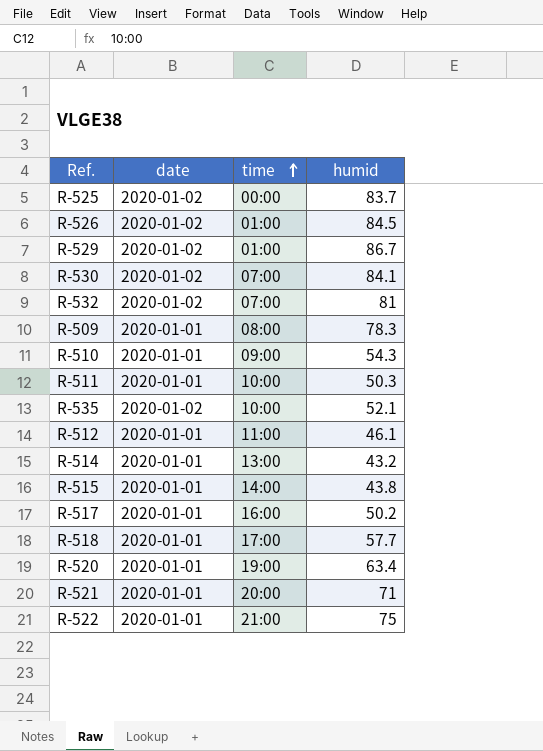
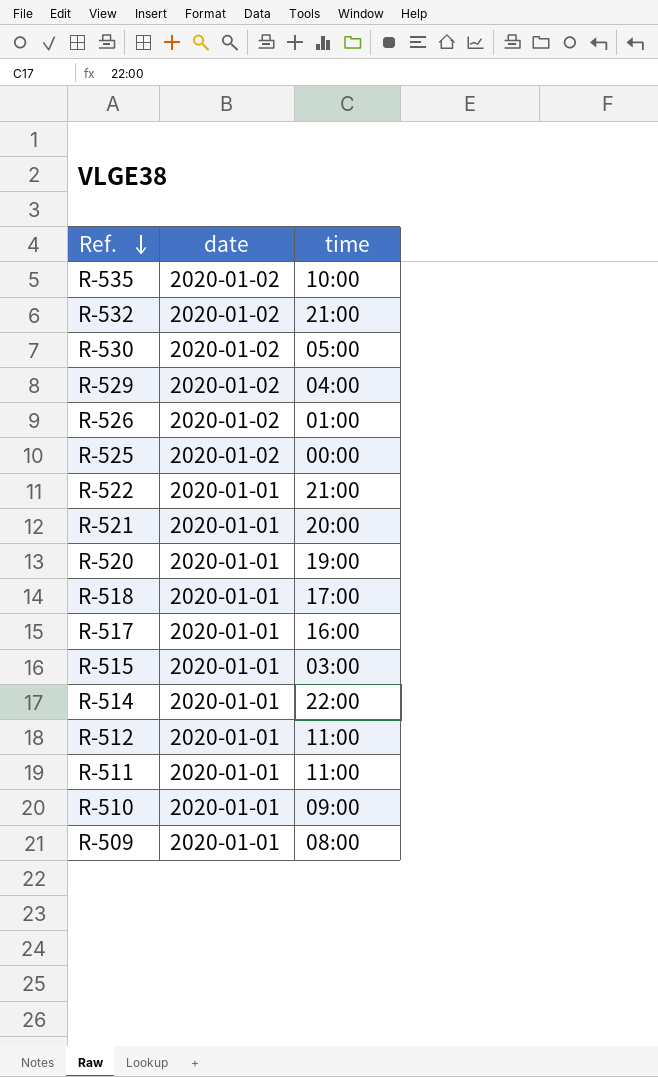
row order: time ascending -> Ref. descending
column humid | position: 4 -> none
R-532 | time: 07:00 -> 21:00
R-530 | time: 07:00 -> 05:00
R-529 | time: 01:00 -> 04:00
R-515 | time: 14:00 -> 03:00
R-514 | time: 13:00 -> 22:00
R-511 | time: 10:00 -> 11:00

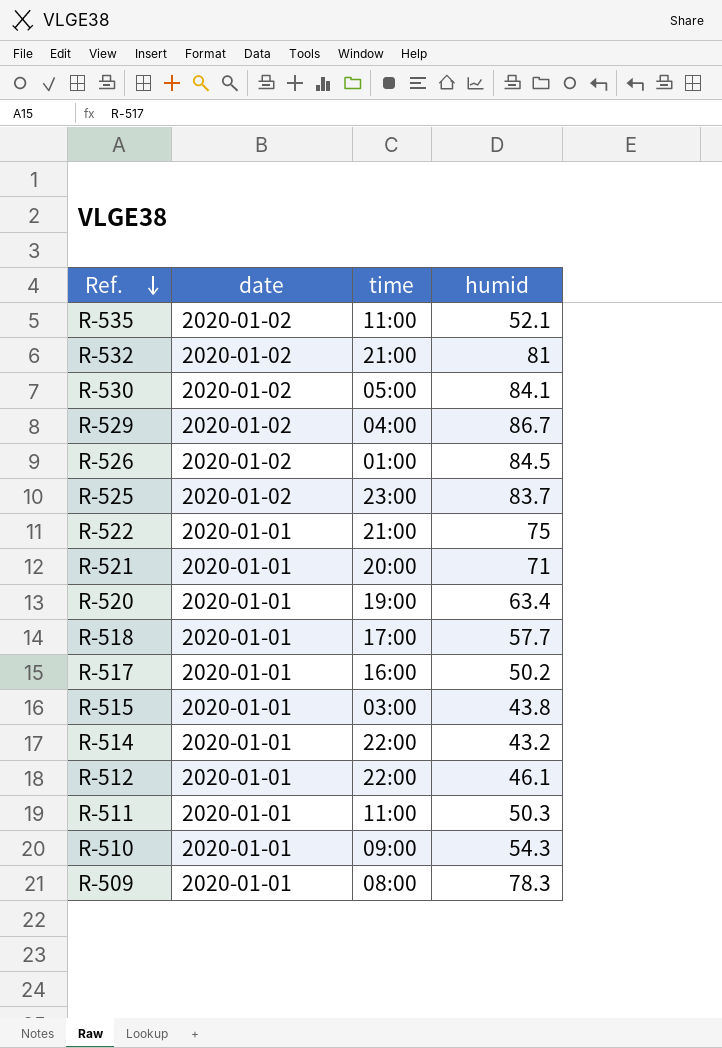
column humid | position: none -> 4
R-535 | time: 10:00 -> 11:00
R-525 | time: 00:00 -> 23:00
R-512 | time: 11:00 -> 22:00

